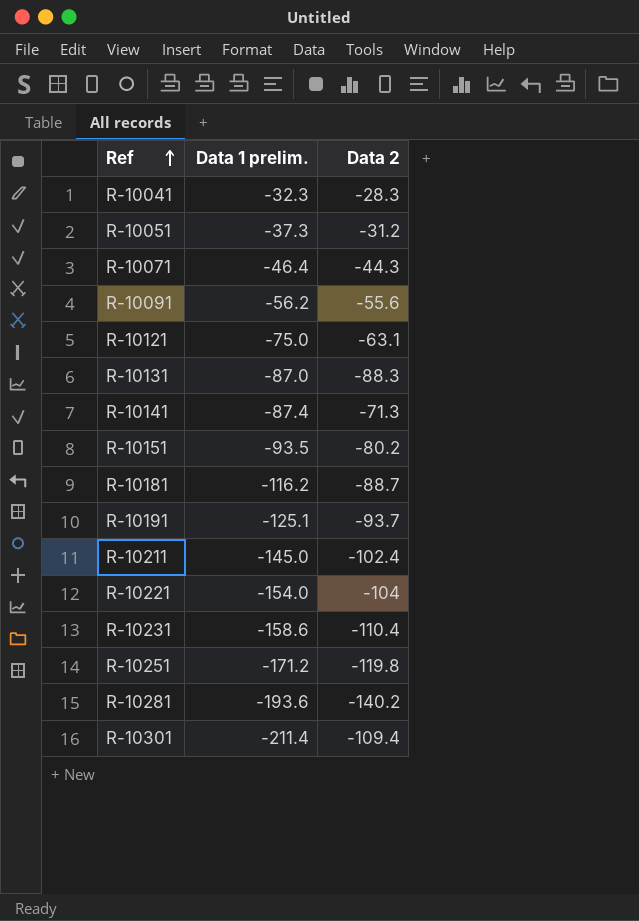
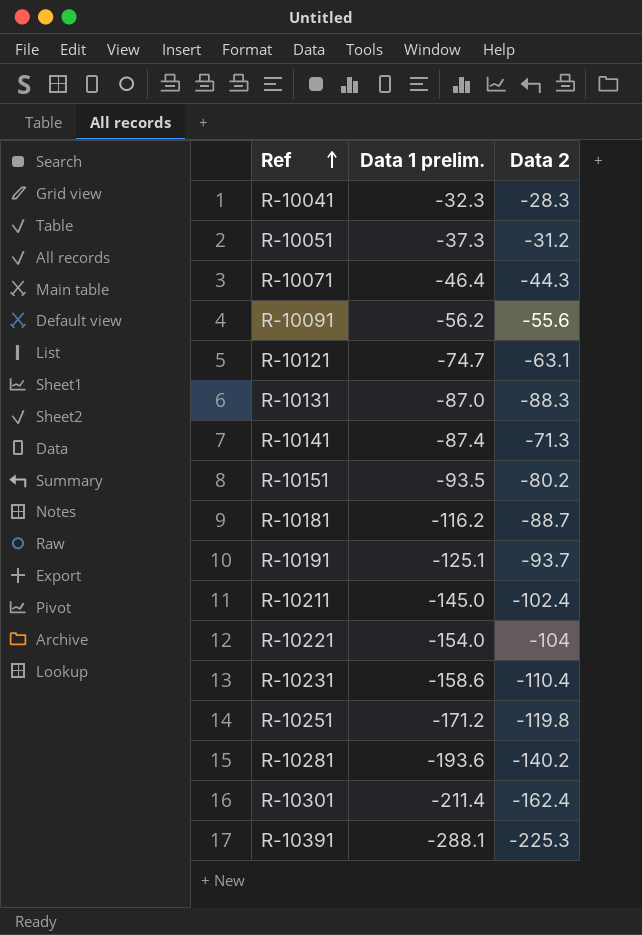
R-10121 | Data 1 prelim.: -75.0 -> -74.7
R-10301 | Data 2: -109.4 -> -162.4
row R-10391: none -> -288.1 | -225.3

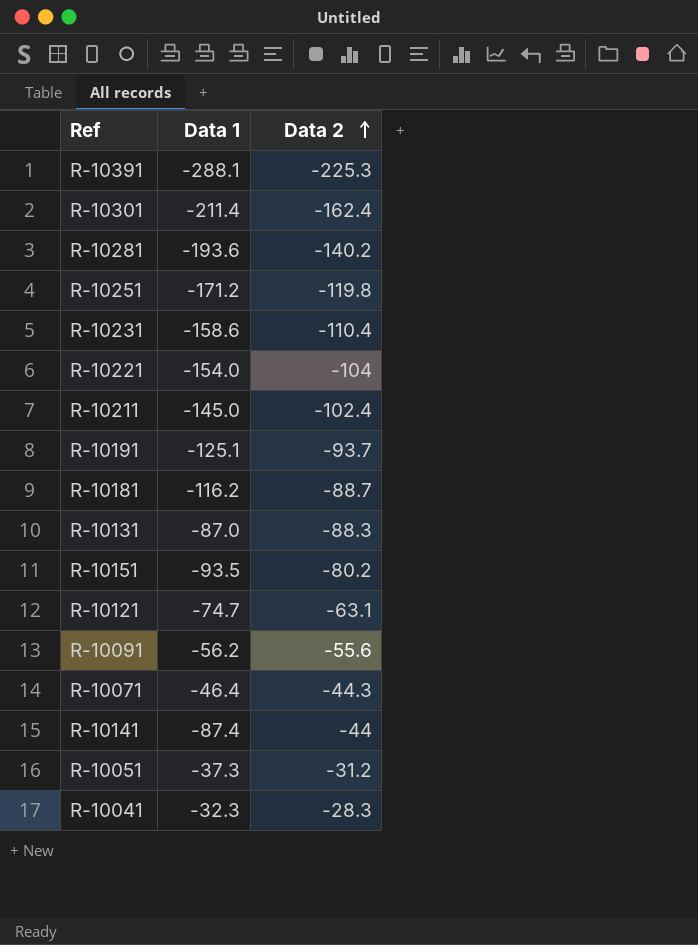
row order: Ref ascending -> Data 2 ascending
column name: Data 1 prelim. -> Data 1
R-10141 | Data 2: -71.3 -> -44

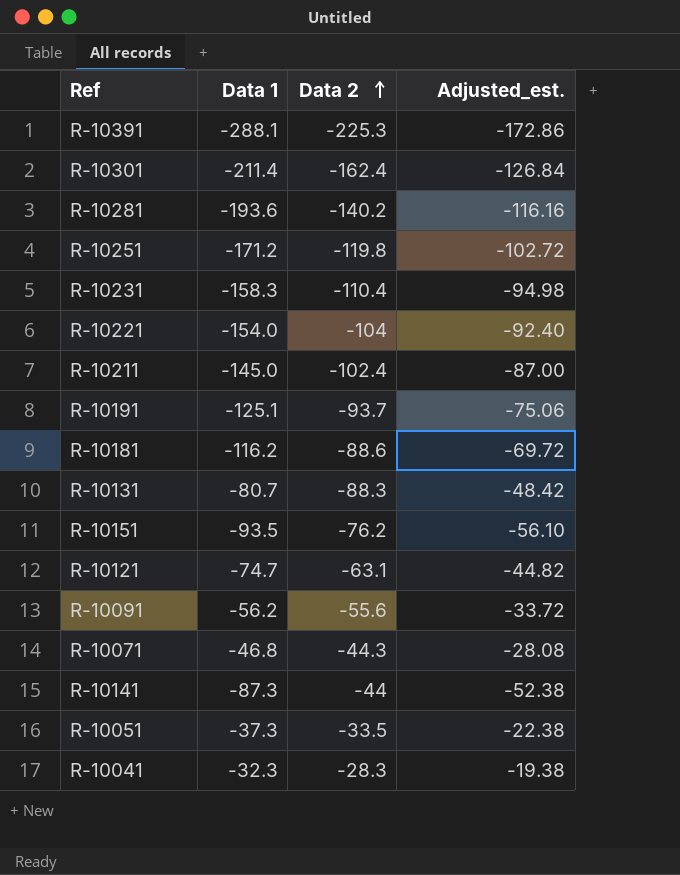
column Adjusted_est. | formula: none -> [Data 1] * 0.6
R-10231 | Data 1: -158.6 -> -158.3
R-10181 | Data 2: -88.7 -> -88.6
R-10131 | Data 1: -87.0 -> -80.7
R-10151 | Data 2: -80.2 -> -76.2
R-10071 | Data 1: -46.4 -> -46.8
R-10141 | Data 1: -87.4 -> -87.3
R-10051 | Data 2: -31.2 -> -33.5

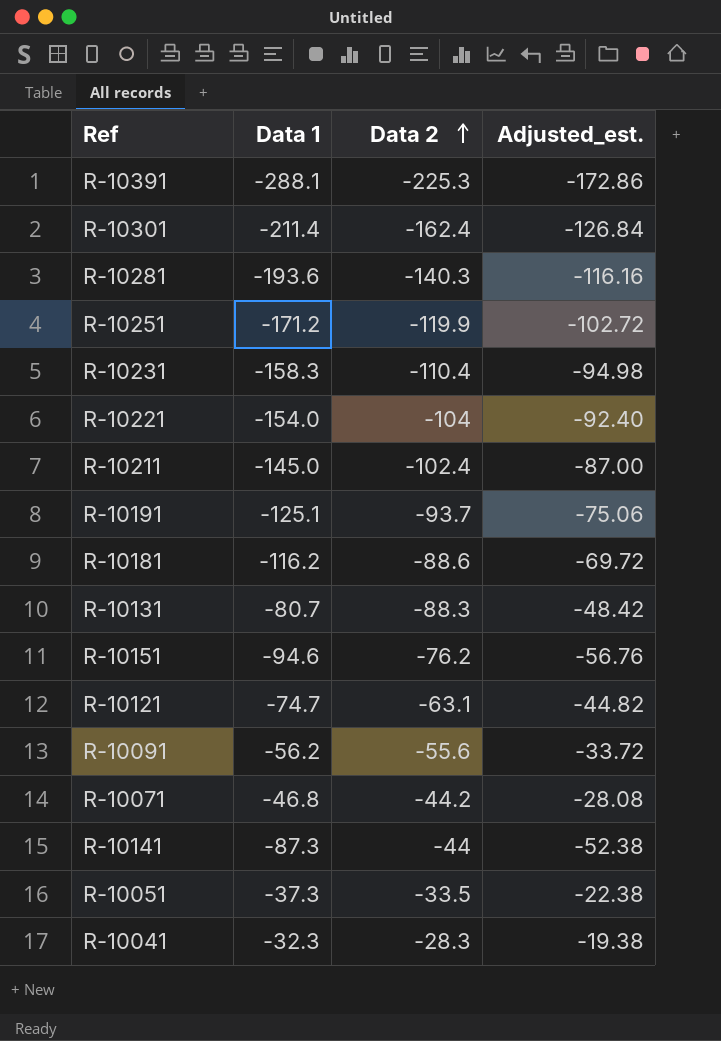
R-10281 | Data 2: -140.2 -> -140.3
R-10251 | Data 2: -119.8 -> -119.9
R-10151 | Data 1: -93.5 -> -94.6
R-10151 | Adjusted_est.: -56.10 -> -56.76
R-10071 | Data 2: -44.3 -> -44.2

